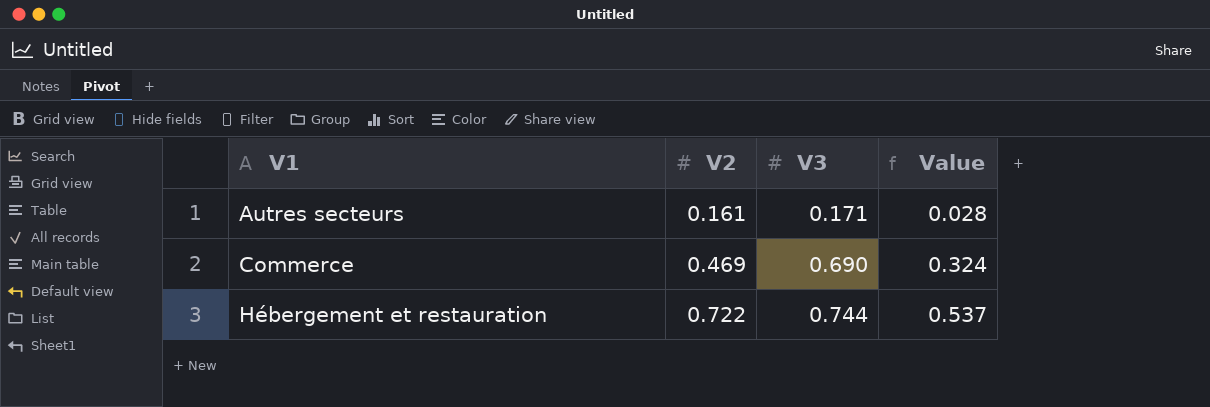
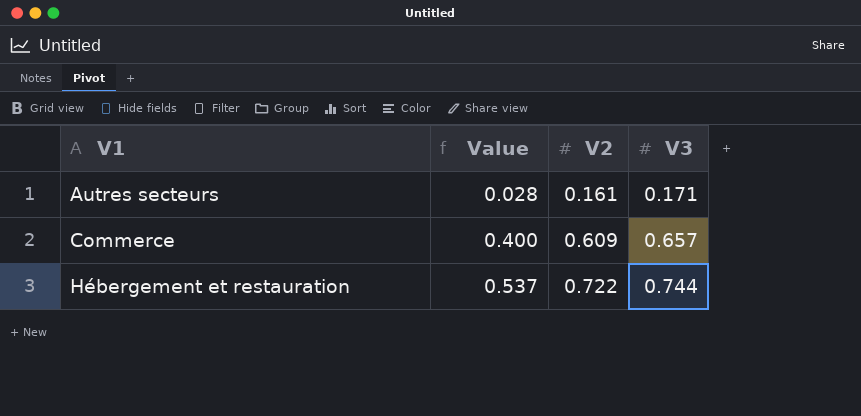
column Value | position: 4 -> 2
Commerce | Value: 0.324 -> 0.400
Commerce | V2: 0.469 -> 0.609
Commerce | V3: 0.690 -> 0.657

